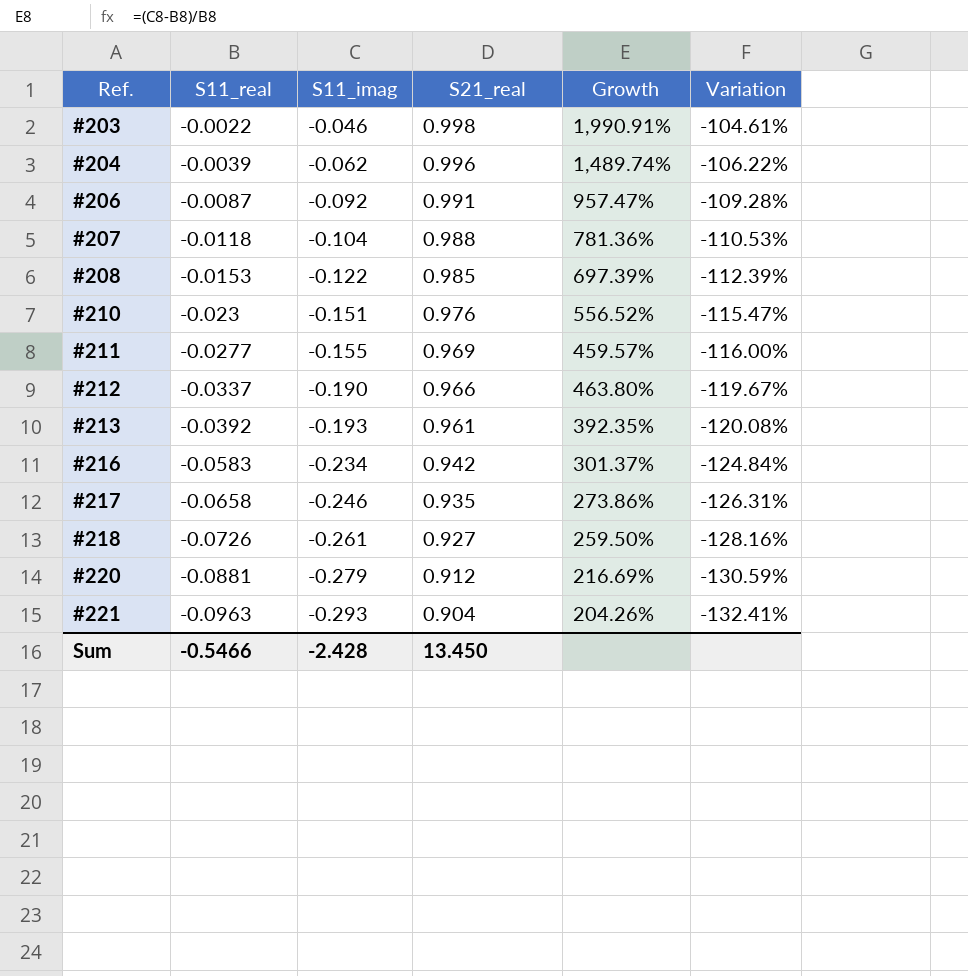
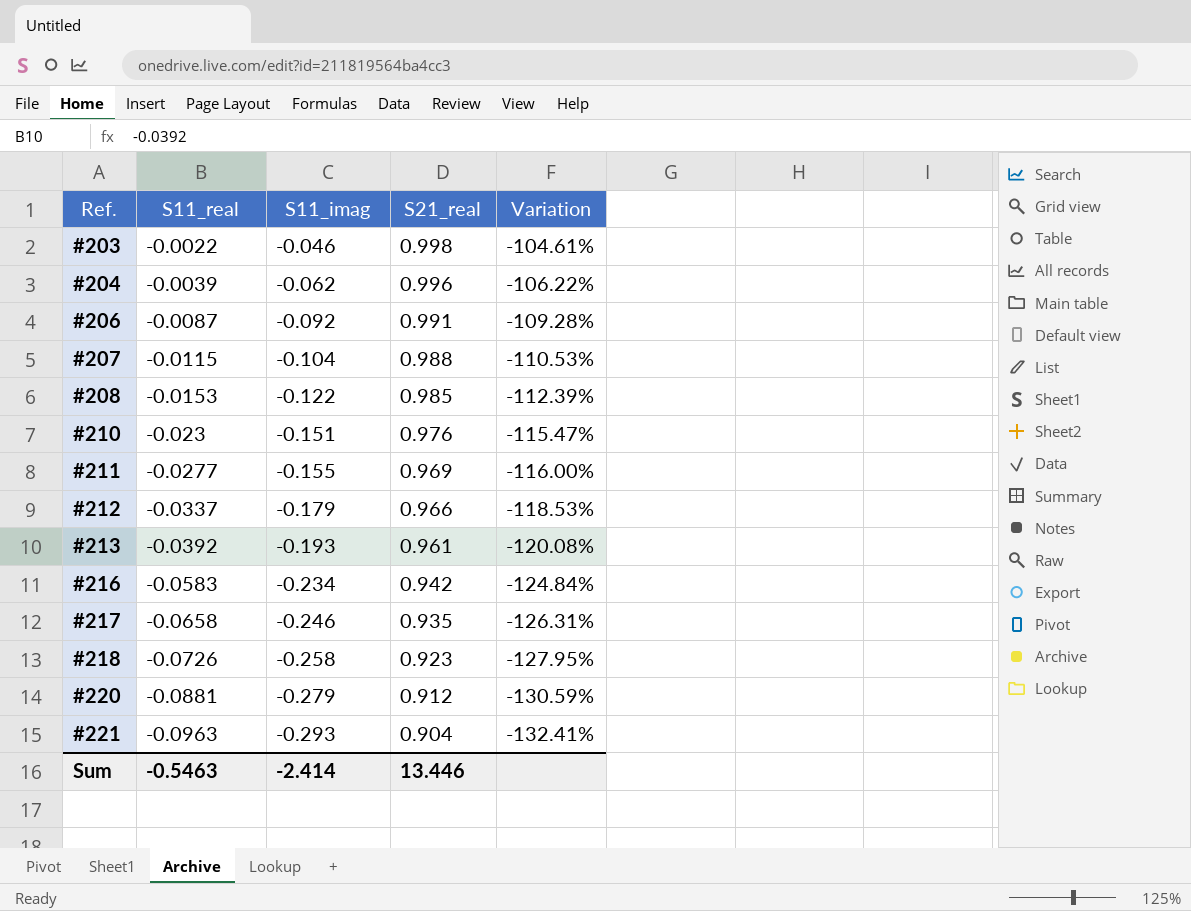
column Growth | formula: ([S11_imag] - [S11_real]) / [S11_real] -> none
#207 | S11_real: -0.0118 -> -0.0115
#212 | S11_imag: -0.190 -> -0.179
#212 | Variation: -119.67% -> -118.53%
#218 | S11_imag: -0.261 -> -0.258
#218 | S21_real: 0.927 -> 0.923
#218 | Variation: -128.16% -> -127.95%
Sum | S11_real: -0.5466 -> -0.5463
Sum | S11_imag: -2.428 -> -2.414
Sum | S21_real: 13.450 -> 13.446

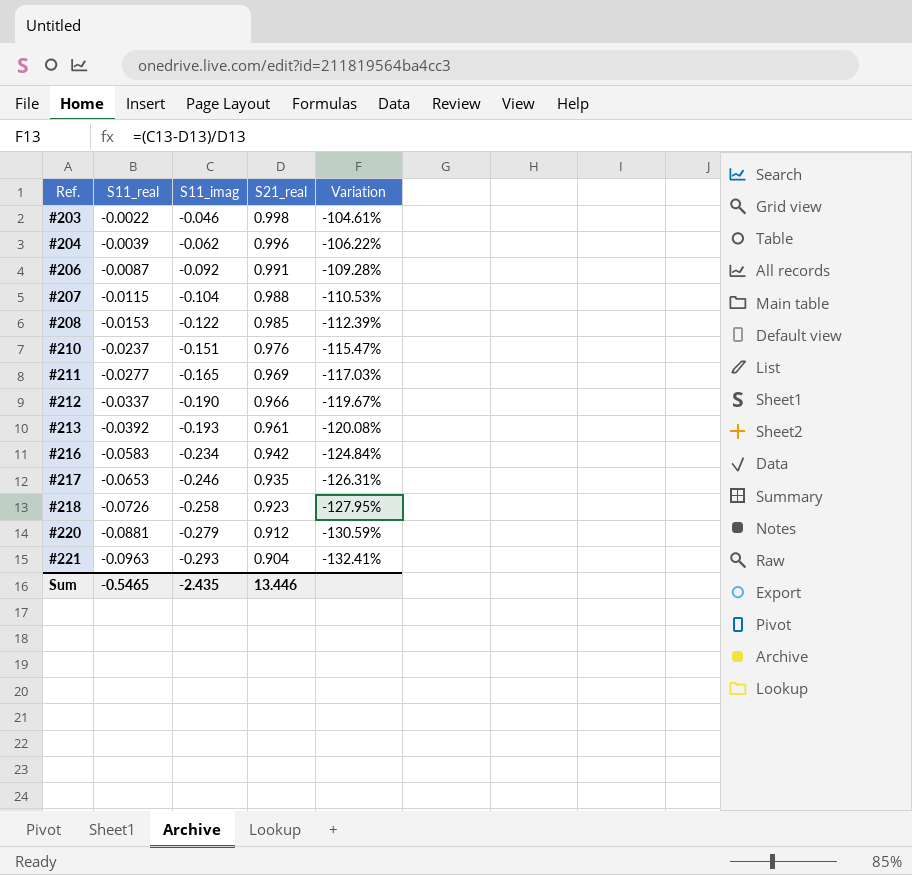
#210 | S11_real: -0.023 -> -0.0237
#211 | S11_imag: -0.155 -> -0.165
#211 | Variation: -116.00% -> -117.03%
#212 | S11_imag: -0.179 -> -0.190
#212 | Variation: -118.53% -> -119.67%
#217 | S11_real: -0.0658 -> -0.0653
Sum | S11_real: -0.5463 -> -0.5465
Sum | S11_imag: -2.414 -> -2.435

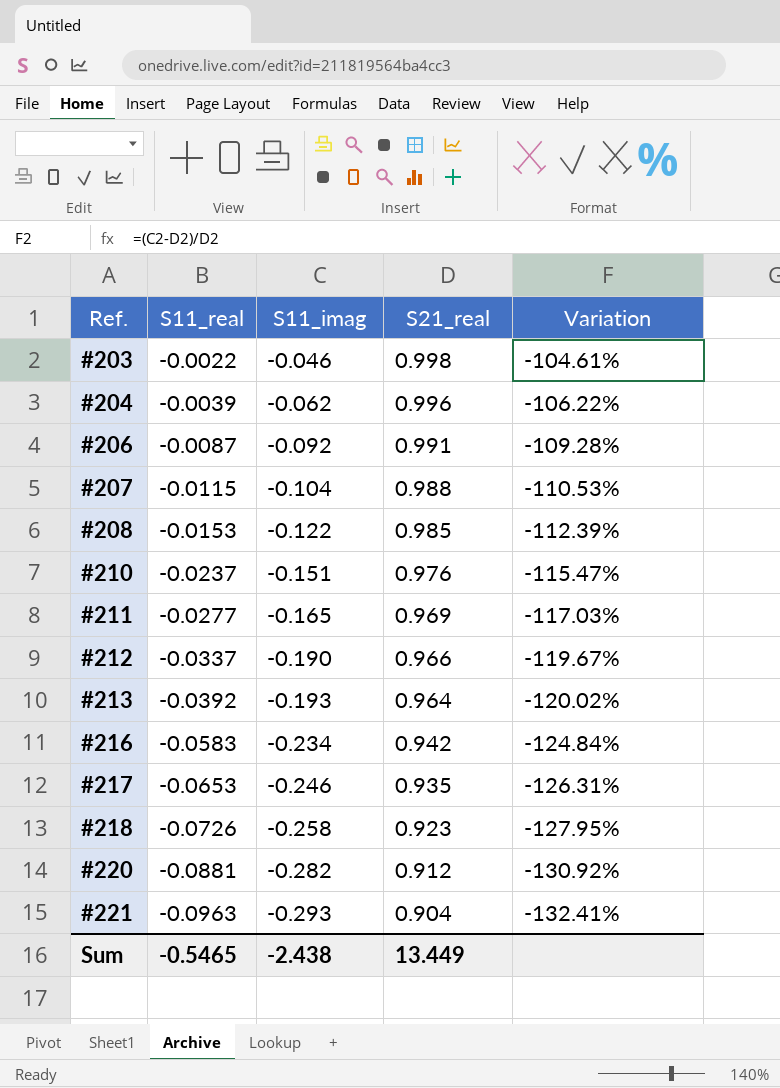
#213 | S21_real: 0.961 -> 0.964
#213 | Variation: -120.08% -> -120.02%
#220 | S11_imag: -0.279 -> -0.282
#220 | Variation: -130.59% -> -130.92%
Sum | S11_imag: -2.435 -> -2.438
Sum | S21_real: 13.446 -> 13.449

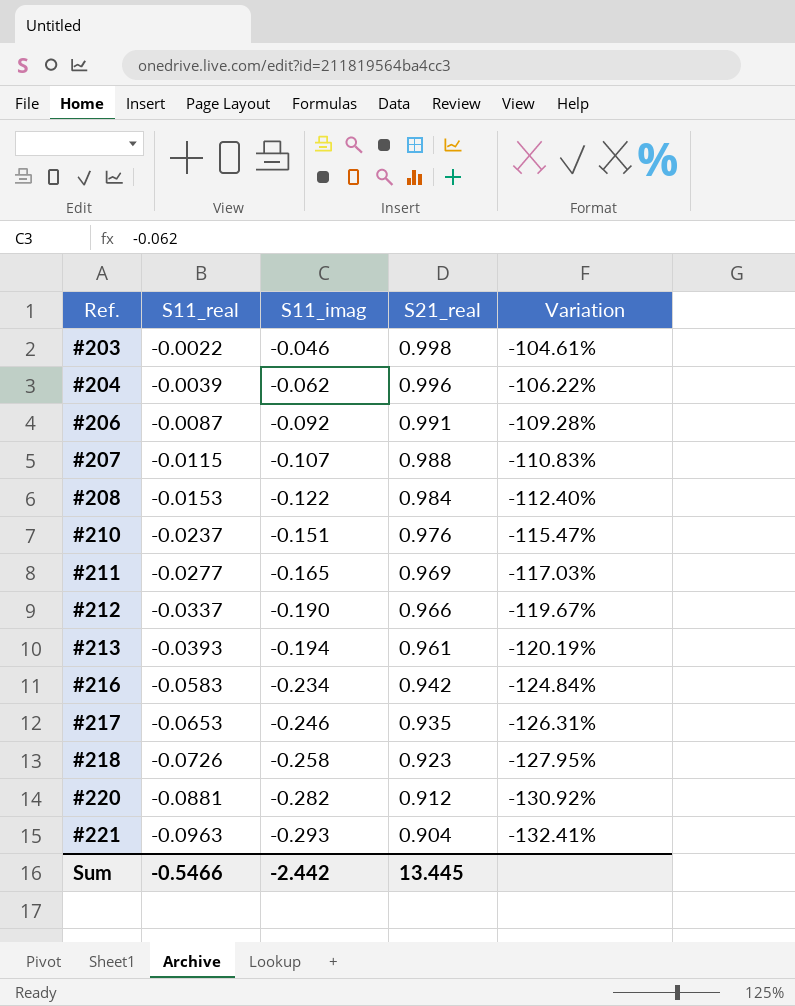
#207 | S11_imag: -0.104 -> -0.107
#207 | Variation: -110.53% -> -110.83%
#208 | S21_real: 0.985 -> 0.984
#208 | Variation: -112.39% -> -112.40%
#213 | S11_real: -0.0392 -> -0.0393
#213 | S11_imag: -0.193 -> -0.194
#213 | S21_real: 0.964 -> 0.961
#213 | Variation: -120.02% -> -120.19%
Sum | S11_real: -0.5465 -> -0.5466
Sum | S11_imag: -2.438 -> -2.442
Sum | S21_real: 13.449 -> 13.445

